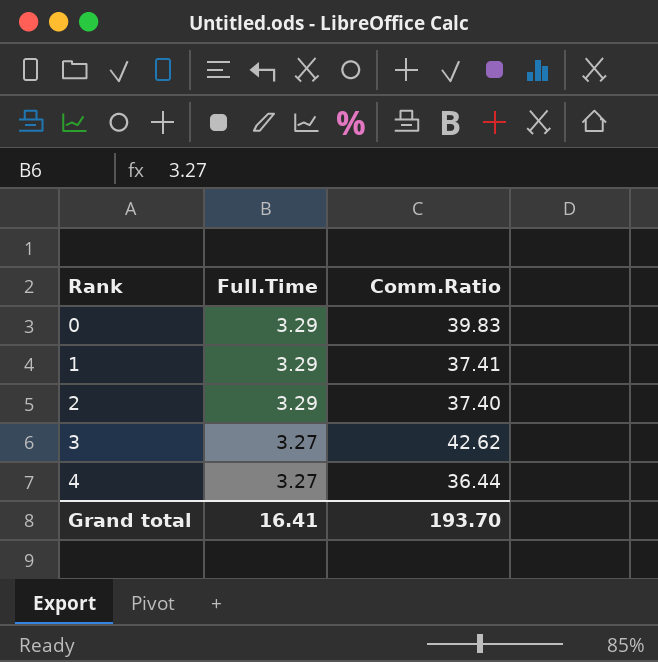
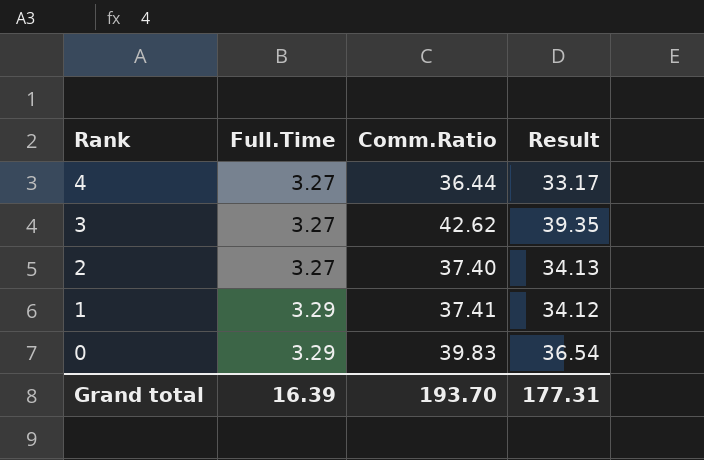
row order: Rank ascending -> Rank descending
column Result | formula: none -> [Comm.Ratio] - [Full.Time]
2 | Full.Time: 3.29 -> 3.27
Grand total | Full.Time: 16.41 -> 16.39

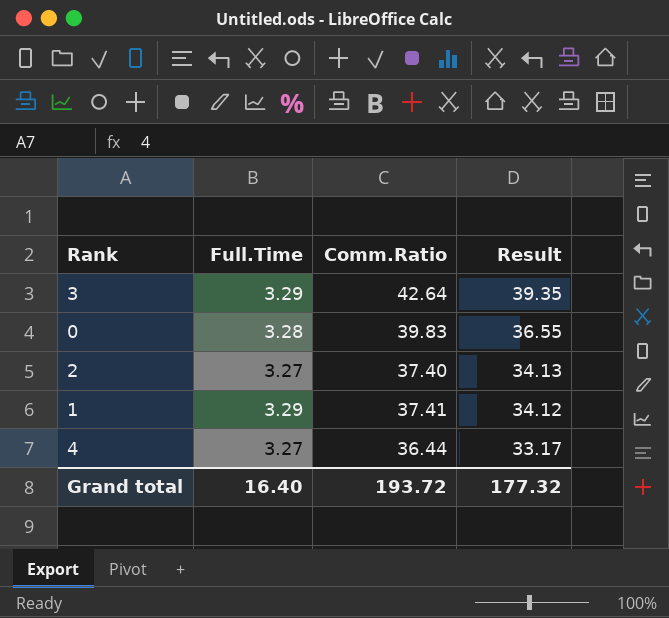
row order: Rank descending -> Result descending
3 | Full.Time: 3.27 -> 3.29
3 | Comm.Ratio: 42.62 -> 42.64
0 | Full.Time: 3.29 -> 3.28
0 | Result: 36.54 -> 36.55
Grand total | Full.Time: 16.39 -> 16.40
Grand total | Comm.Ratio: 193.70 -> 193.72
Grand total | Result: 177.31 -> 177.32

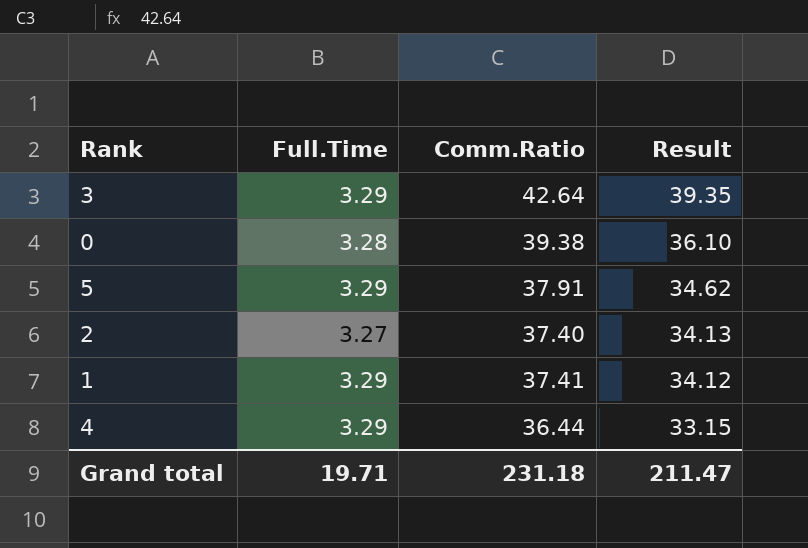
0 | Comm.Ratio: 39.83 -> 39.38
0 | Result: 36.55 -> 36.10
row 5: none -> 3.29 | 37.91 | 34.62
4 | Full.Time: 3.27 -> 3.29
4 | Result: 33.17 -> 33.15
Grand total | Full.Time: 16.40 -> 19.71
Grand total | Comm.Ratio: 193.72 -> 231.18
Grand total | Result: 177.32 -> 211.47

